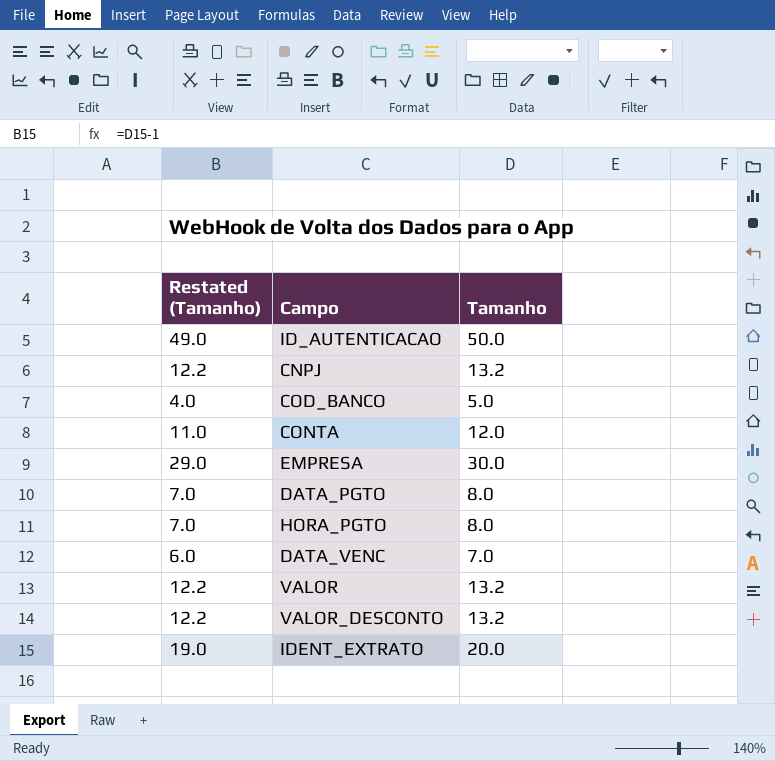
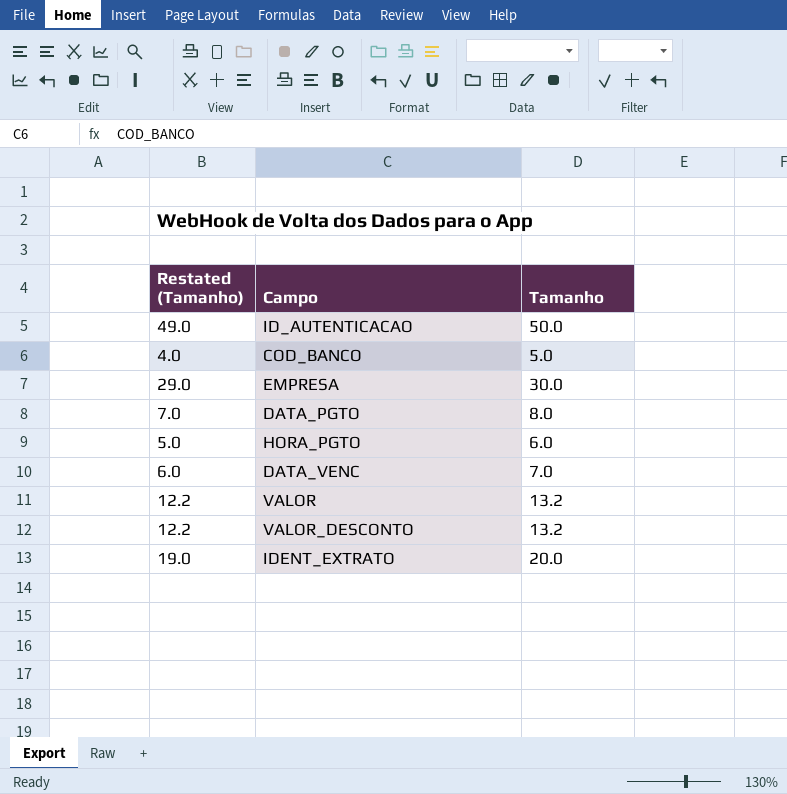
row CNPJ: 12.2 | 13.2 -> none
row CONTA: 11.0 | 12.0 -> none
HORA_PGTO | Restated (Tamanho): 7.0 -> 5.0
HORA_PGTO | Tamanho: 8.0 -> 6.0

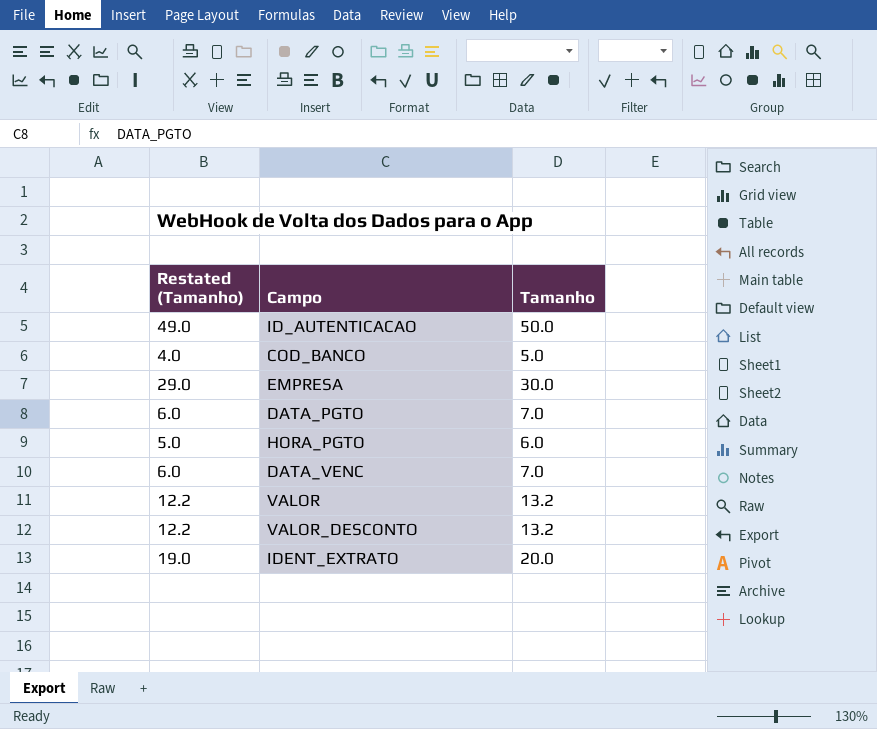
DATA_PGTO | Restated (Tamanho): 7.0 -> 6.0
DATA_PGTO | Tamanho: 8.0 -> 7.0

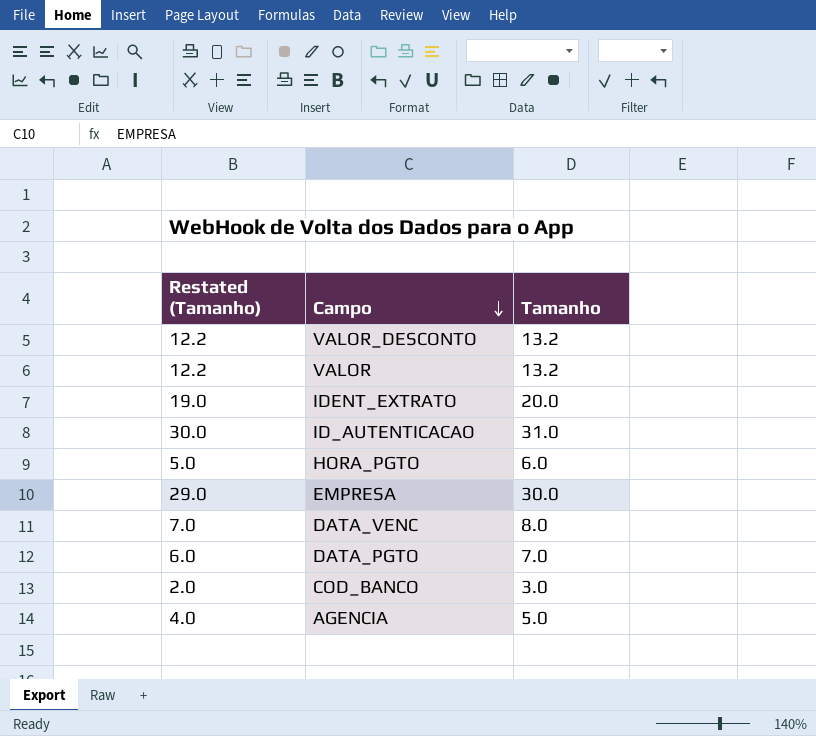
row order: none -> Campo descending
ID_AUTENTICACAO | Restated (Tamanho): 49.0 -> 30.0
ID_AUTENTICACAO | Tamanho: 50.0 -> 31.0
DATA_VENC | Restated (Tamanho): 6.0 -> 7.0
DATA_VENC | Tamanho: 7.0 -> 8.0
COD_BANCO | Restated (Tamanho): 4.0 -> 2.0
COD_BANCO | Tamanho: 5.0 -> 3.0
row AGENCIA: none -> 4.0 | 5.0

